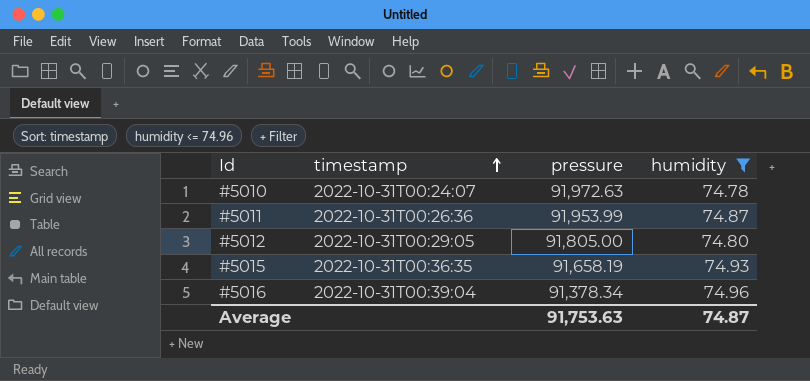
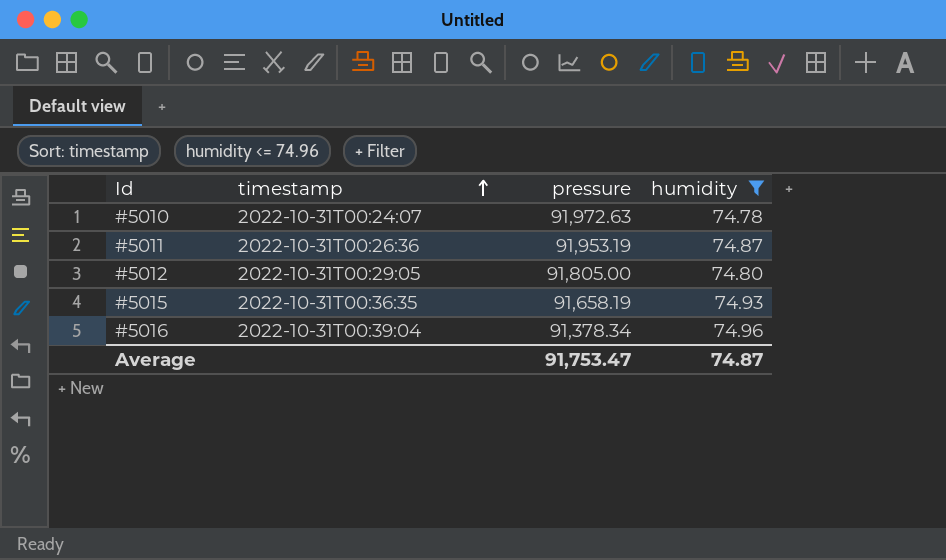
#5011 | pressure: 91,953.99 -> 91,953.19
Average | pressure: 91,753.63 -> 91,753.47

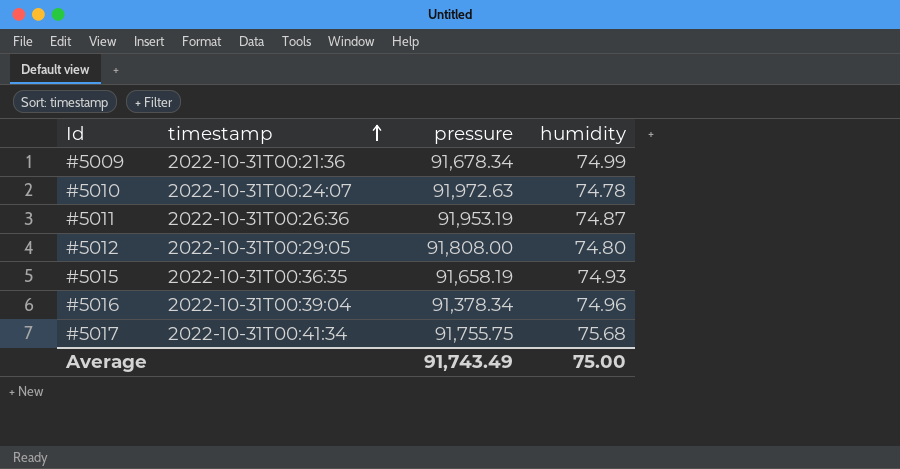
filter: humidity <= 74.96 -> none
#5012 | pressure: 91,805.00 -> 91,808.00
Average | pressure: 91,753.47 -> 91,743.49
Average | humidity: 74.87 -> 75.00

